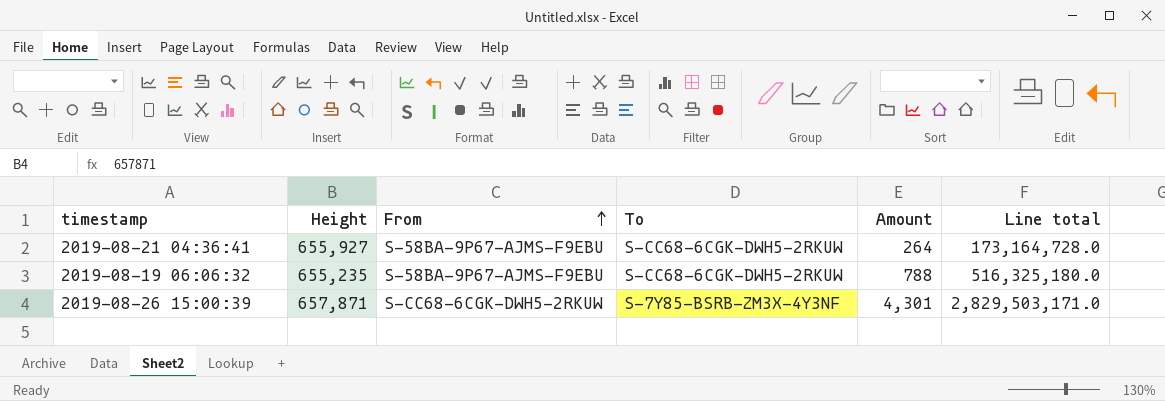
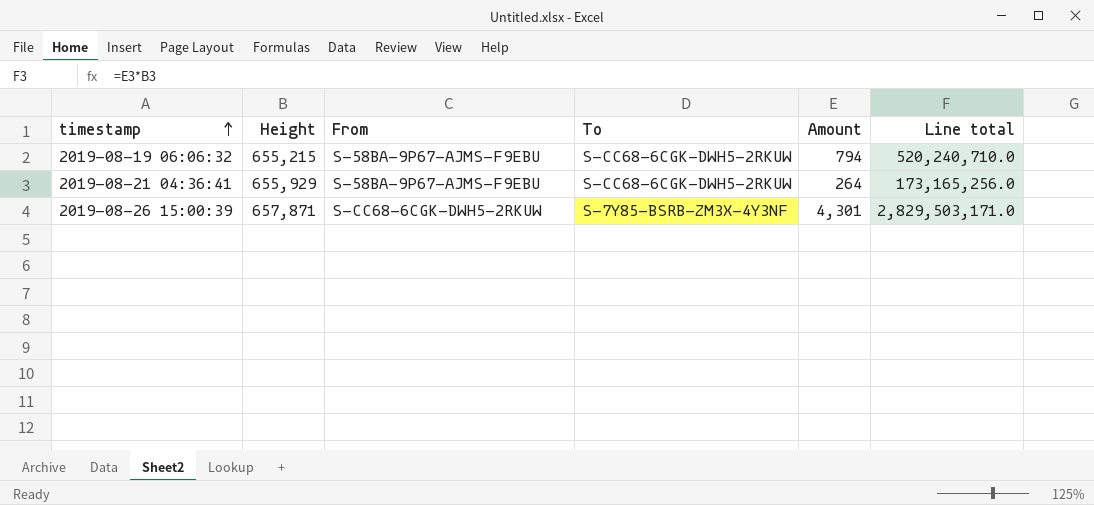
row order: From ascending -> timestamp ascending
2019-08-19 06:06:32 | Height: 655,235 -> 655,215
2019-08-19 06:06:32 | Amount: 788 -> 794
2019-08-19 06:06:32 | Line total: 516,325,180.0 -> 520,240,710.0
2019-08-21 04:36:41 | Height: 655,927 -> 655,929
2019-08-21 04:36:41 | Line total: 173,164,728.0 -> 173,165,256.0

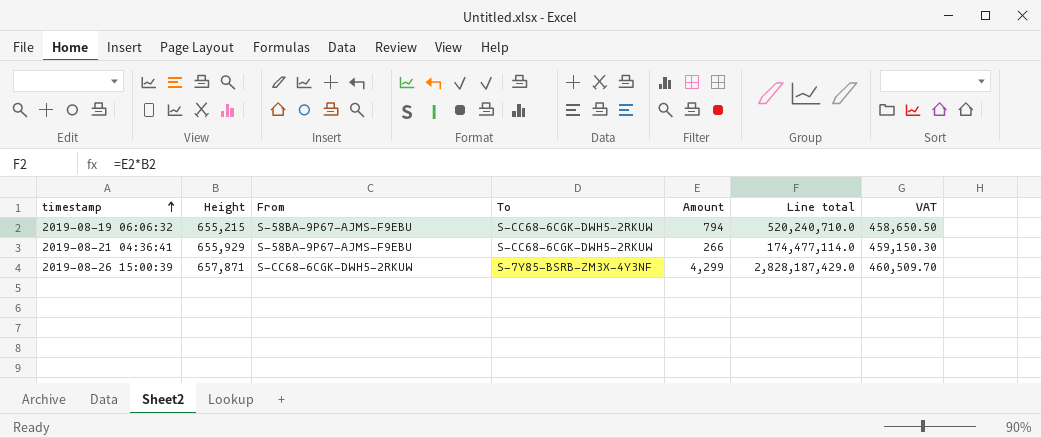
column VAT | formula: none -> [Height] * 0.7
2019-08-21 04:36:41 | Amount: 264 -> 266
2019-08-21 04:36:41 | Line total: 173,165,256.0 -> 174,477,114.0
2019-08-26 15:00:39 | Amount: 4,301 -> 4,299
2019-08-26 15:00:39 | Line total: 2,829,503,171.0 -> 2,828,187,429.0

